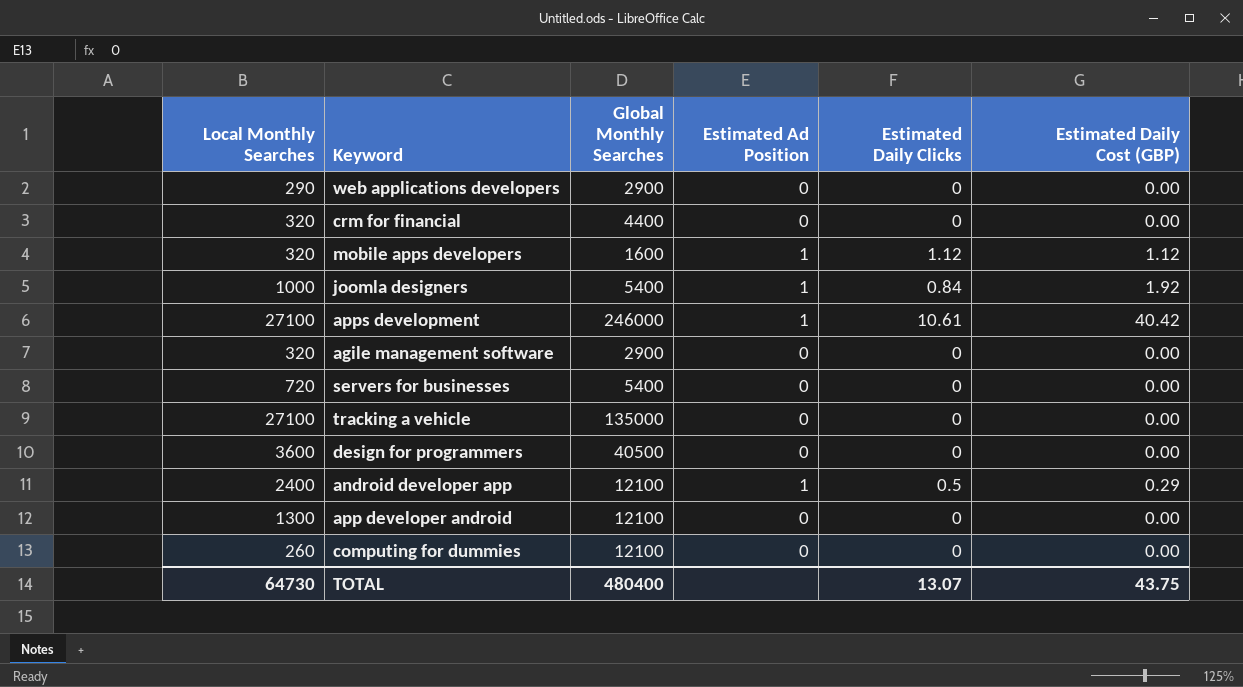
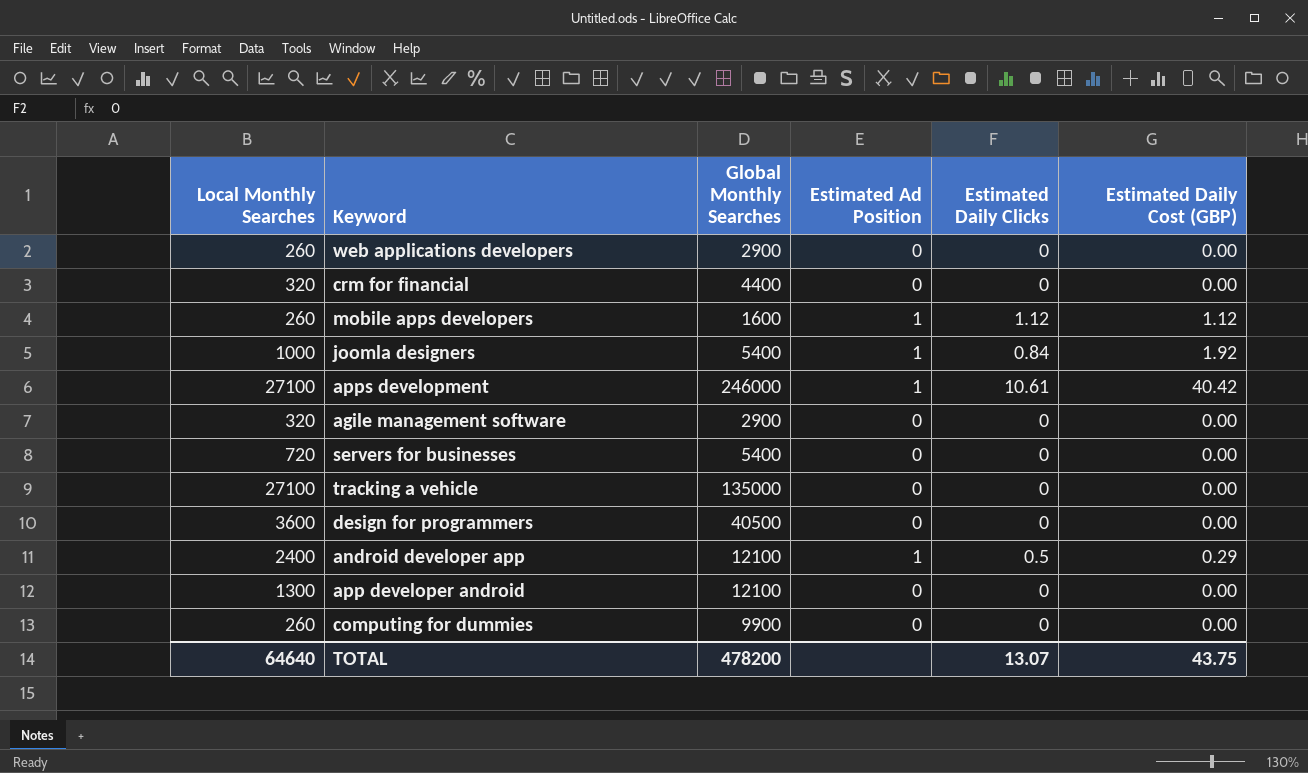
web applications developers | Local Monthly Searches: 290 -> 260
mobile apps developers | Local Monthly Searches: 320 -> 260
computing for dummies | Global Monthly Searches: 12100 -> 9900
TOTAL | Local Monthly Searches: 64730 -> 64640
TOTAL | Global Monthly Searches: 480400 -> 478200

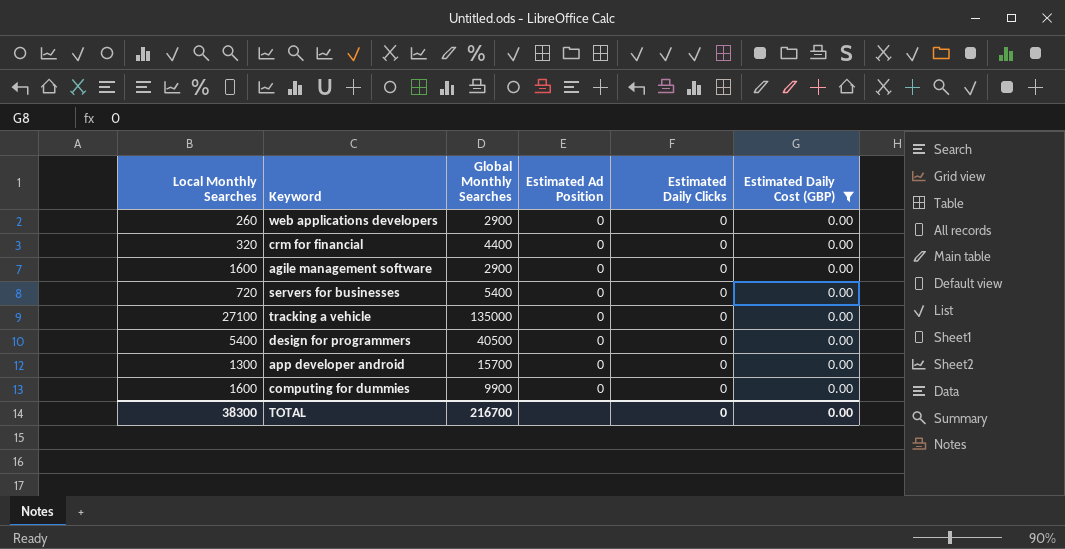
filter: none -> Estimated Daily Cost (GBP) = 0.00
agile management software | Local Monthly Searches: 320 -> 1600
design for programmers | Local Monthly Searches: 3600 -> 5400
app developer android | Global Monthly Searches: 12100 -> 15700
computing for dummies | Local Monthly Searches: 260 -> 1600
TOTAL | Local Monthly Searches: 64640 -> 38300
TOTAL | Global Monthly Searches: 478200 -> 216700
TOTAL | Estimated Daily Clicks: 13.07 -> 0
TOTAL | Estimated Daily Cost (GBP): 43.75 -> 0.00

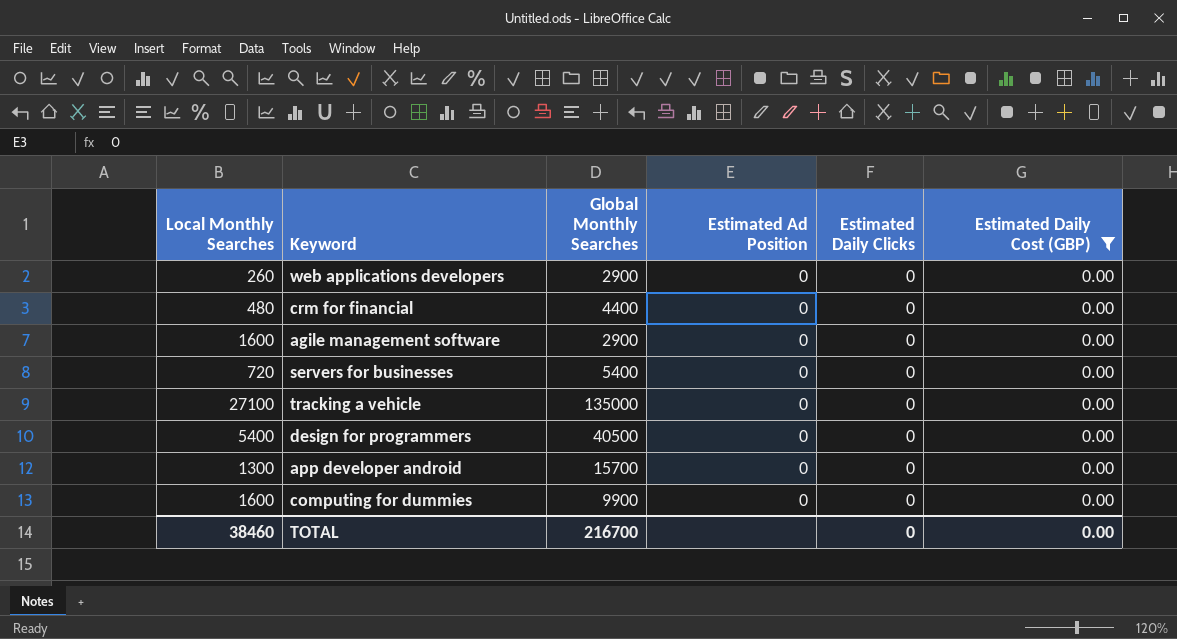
crm for financial | Local Monthly Searches: 320 -> 480
TOTAL | Local Monthly Searches: 38300 -> 38460

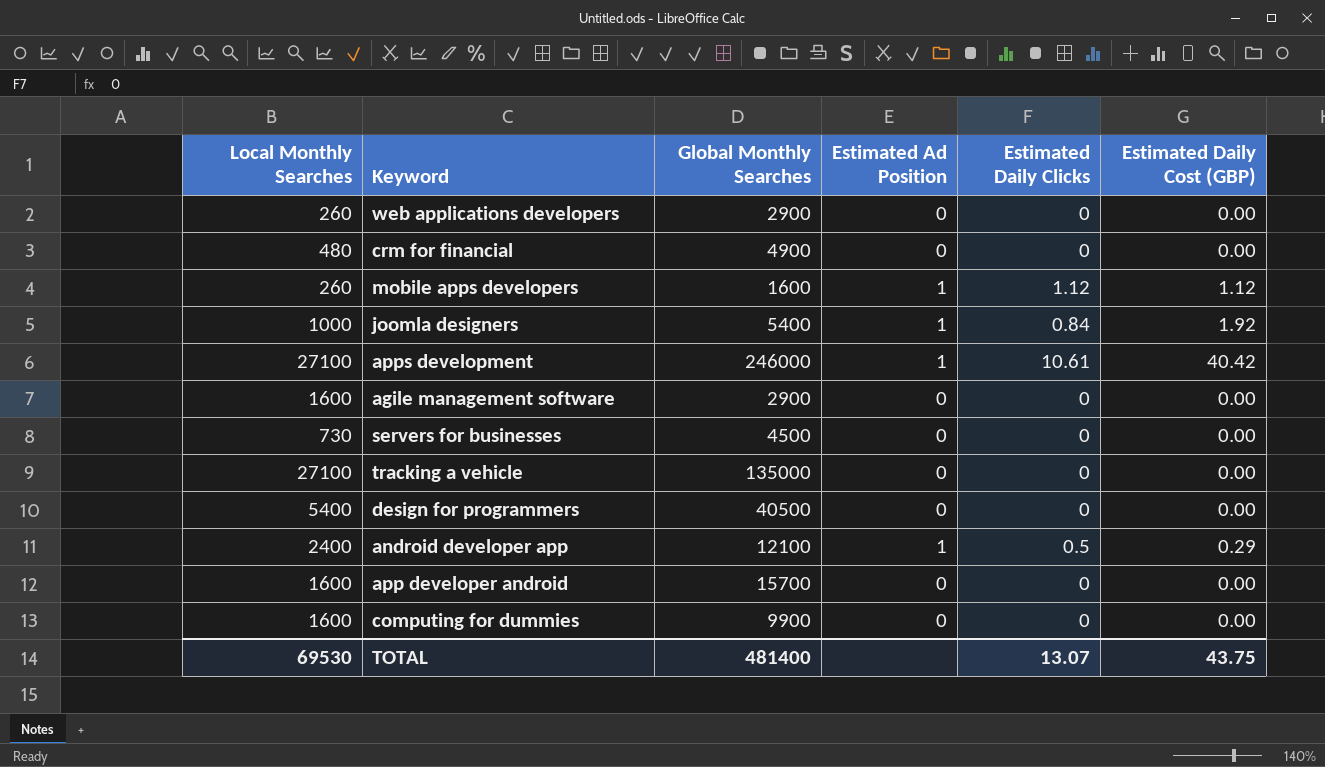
filter: Estimated Daily Cost (GBP) = 0.00 -> none
crm for financial | Global Monthly Searches: 4400 -> 4900
servers for businesses | Local Monthly Searches: 720 -> 730
servers for businesses | Global Monthly Searches: 5400 -> 4500
app developer android | Local Monthly Searches: 1300 -> 1600
TOTAL | Local Monthly Searches: 38460 -> 69530
TOTAL | Global Monthly Searches: 216700 -> 481400
TOTAL | Estimated Daily Clicks: 0 -> 13.07
TOTAL | Estimated Daily Cost (GBP): 0.00 -> 43.75

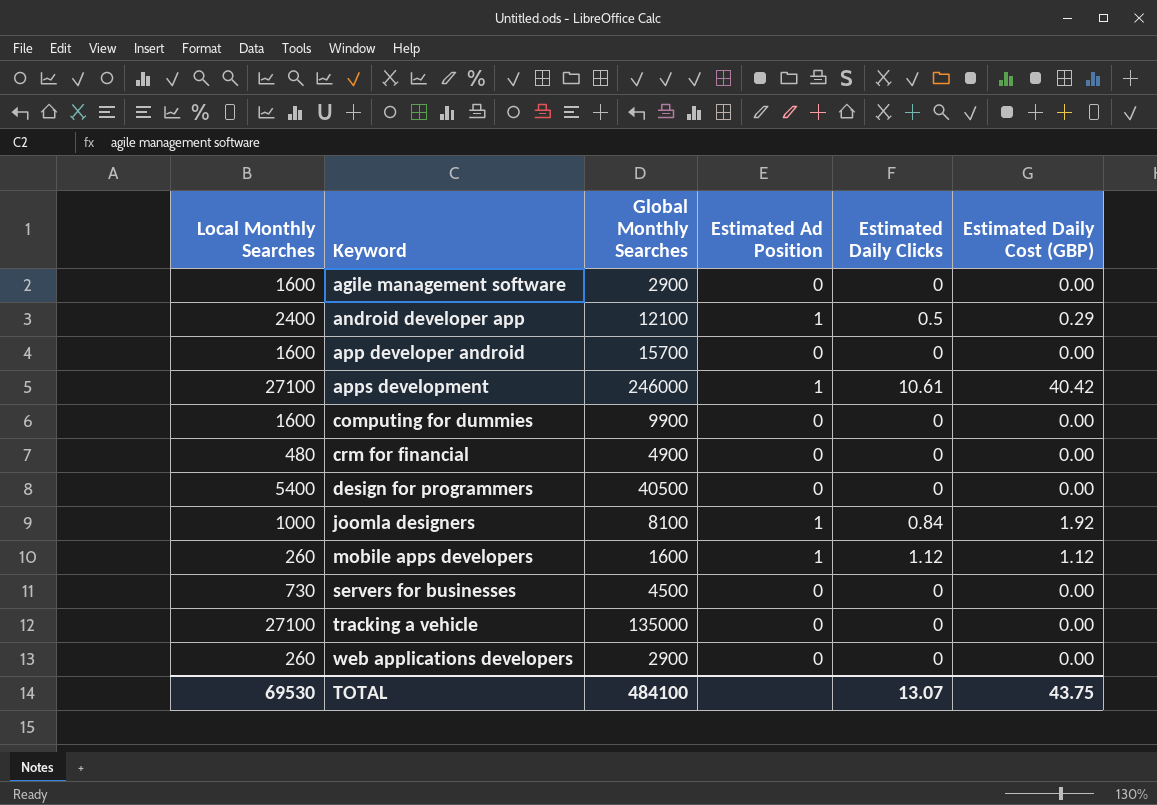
row order: none -> Keyword ascending
joomla designers | Global Monthly Searches: 5400 -> 8100
TOTAL | Global Monthly Searches: 481400 -> 484100

